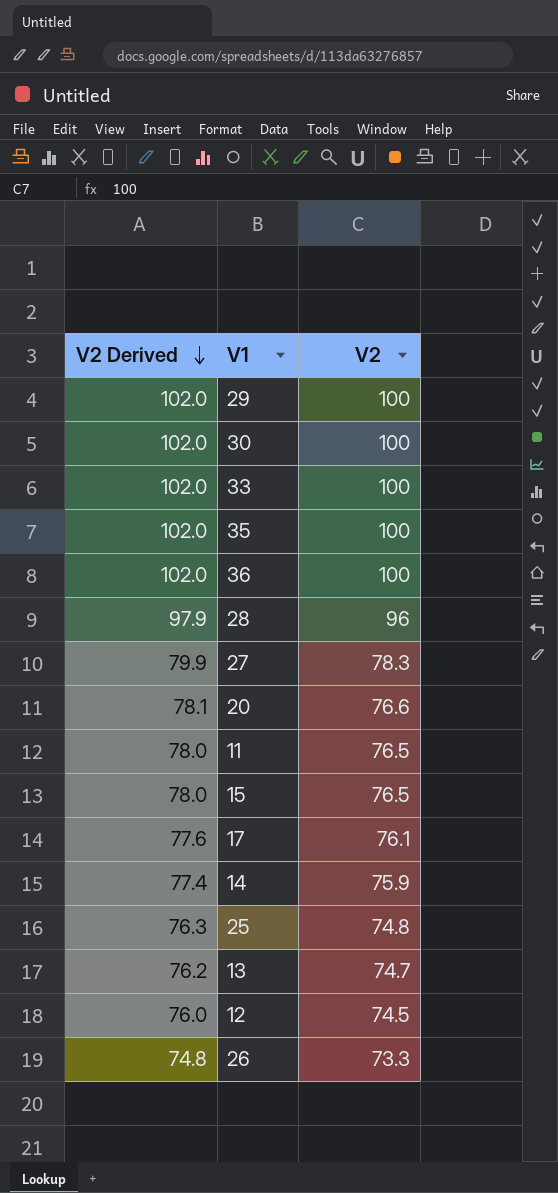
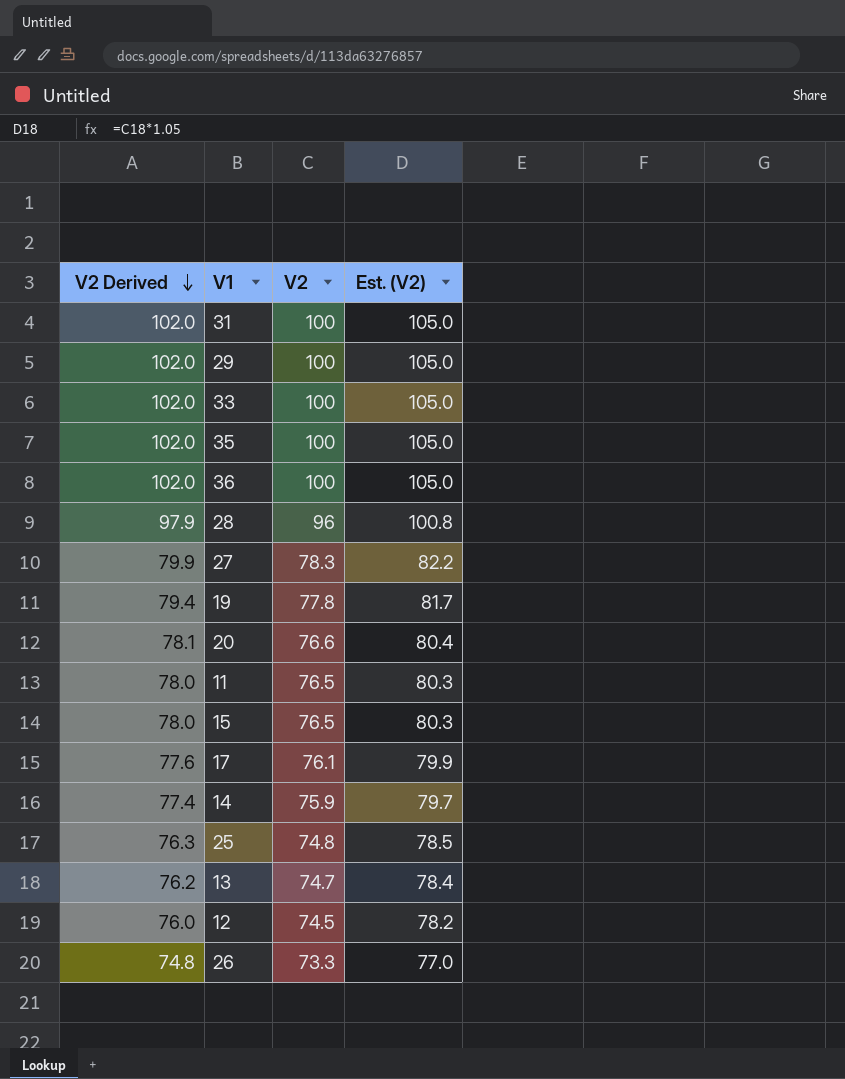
column Est. (V2) | formula: none -> [V2] * 1.05
row 30: 102.0 | 100 -> none
row 31: none -> 102.0 | 100 | 105.0
row 19: none -> 79.4 | 77.8 | 81.7

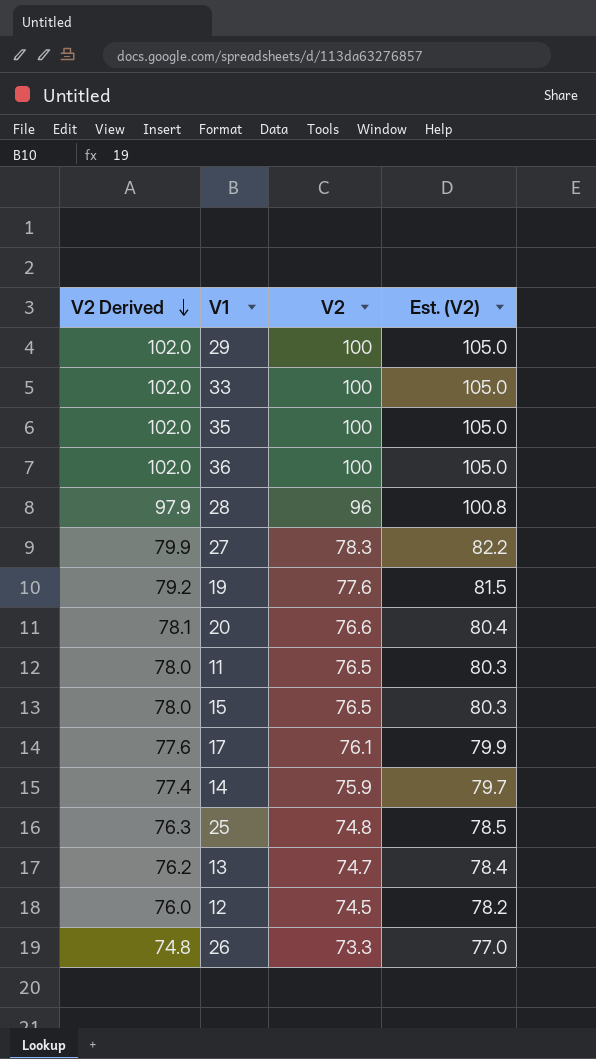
row 31: 102.0 | 100 | 105.0 -> none
19 | V2 Derived: 79.4 -> 79.2
19 | V2: 77.8 -> 77.6
19 | Est. (V2): 81.7 -> 81.5

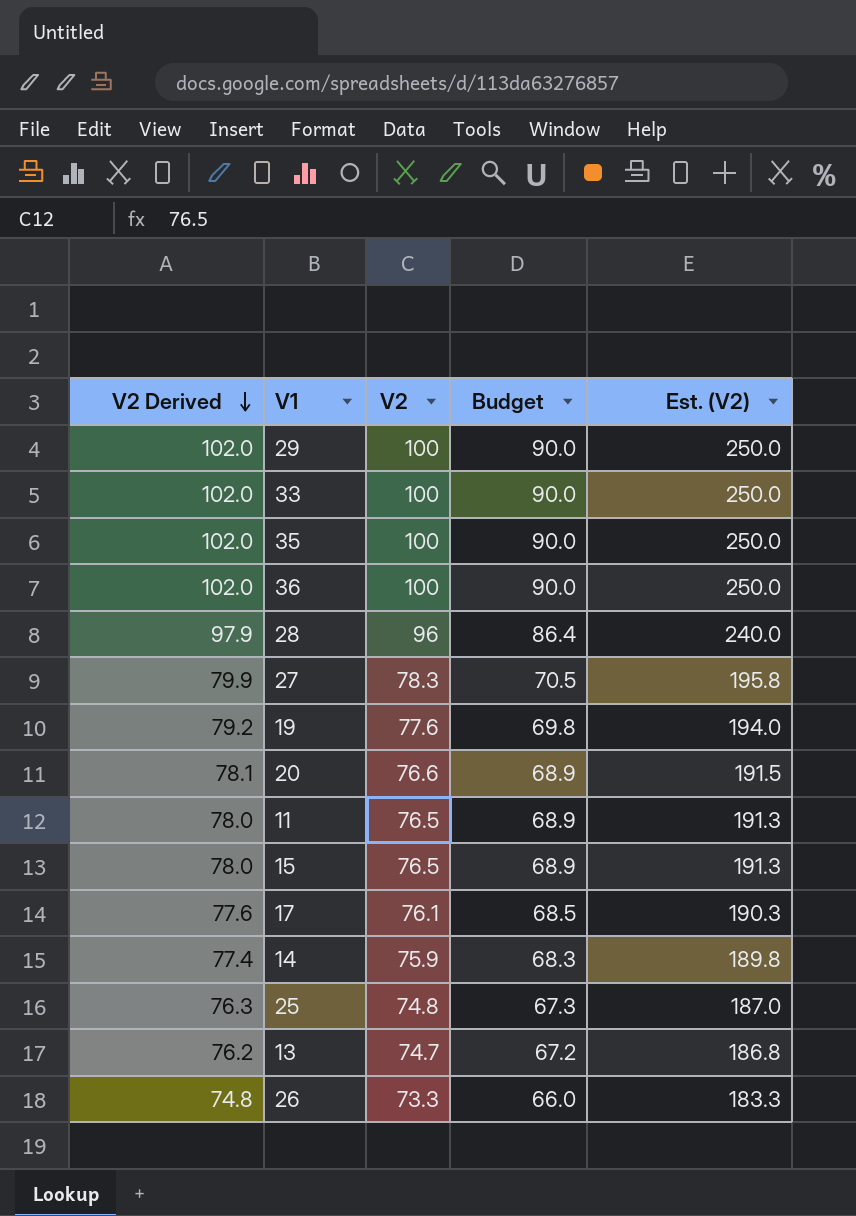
column Budget | formula: none -> [V2] * 0.9
column Est. (V2) | formula: [V2] * 1.05 -> [V2] * 2.5
row 12: 76.0 | 74.5 | 78.2 -> none

